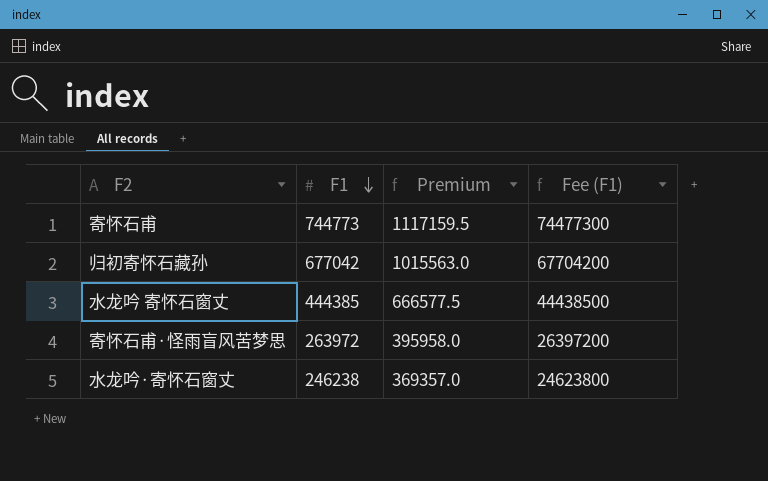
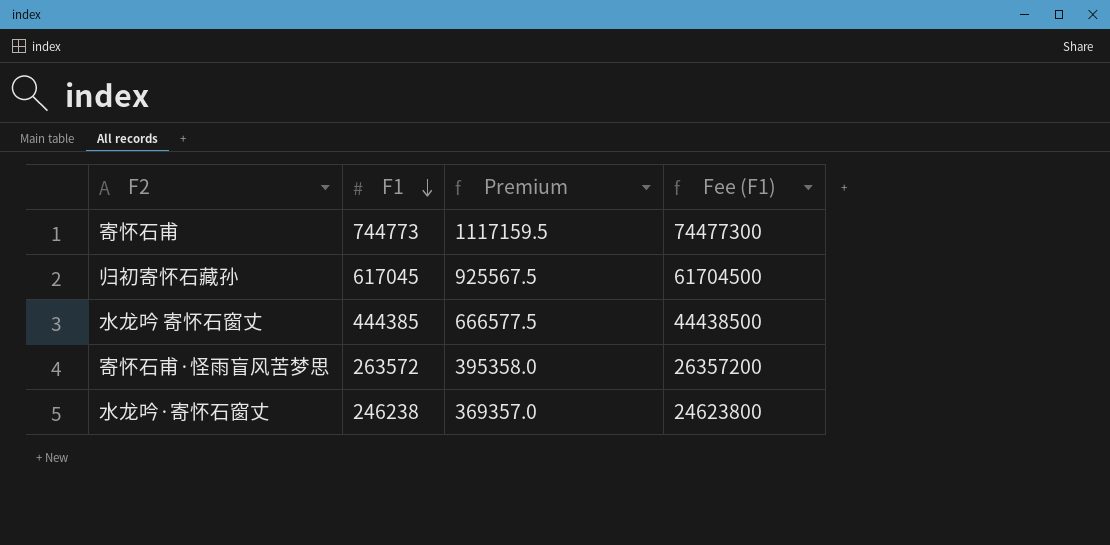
归初寄怀石藏孙 | F1: 677042 -> 617045
归初寄怀石藏孙 | Premium: 1015563.0 -> 925567.5
归初寄怀石藏孙 | Fee (F1): 67704200 -> 61704500
寄怀石甫·怪雨盲风苦梦思 | F1: 263972 -> 263572
寄怀石甫·怪雨盲风苦梦思 | Premium: 395958.0 -> 395358.0
寄怀石甫·怪雨盲风苦梦思 | Fee (F1): 26397200 -> 26357200

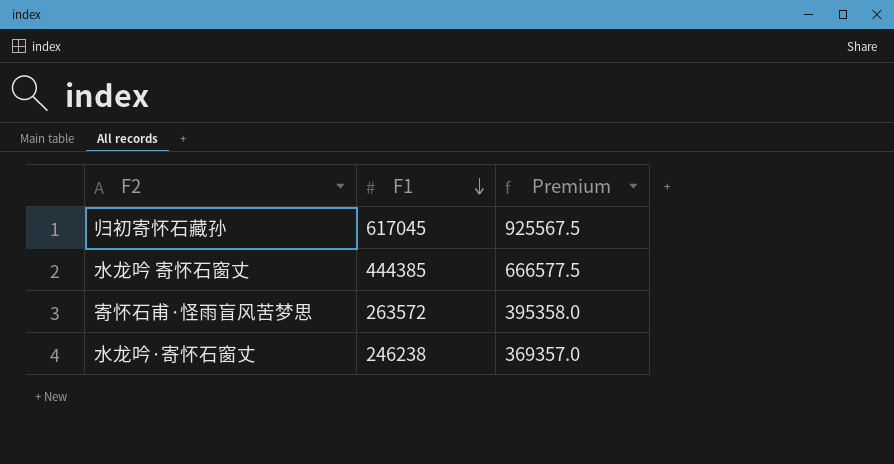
column Fee (F1) | formula: [F1] * 100 -> none
row 寄怀石甫: 744773 | 1117159.5 | 74477300 -> none

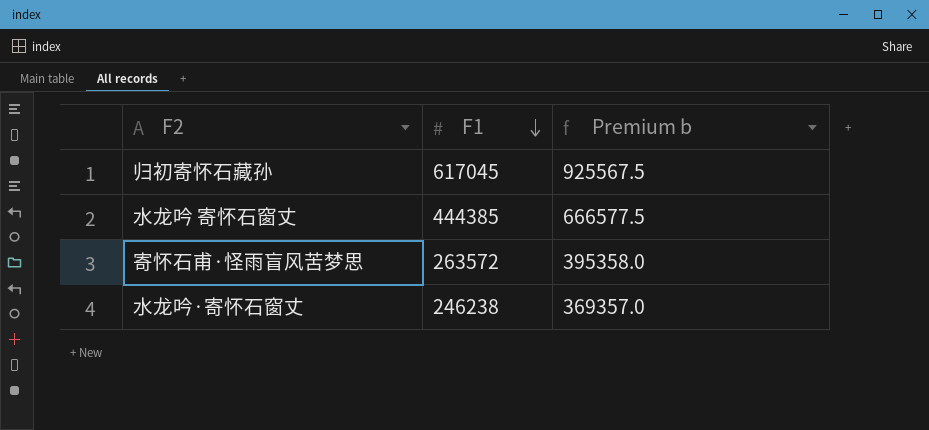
column name: Premium -> Premium b

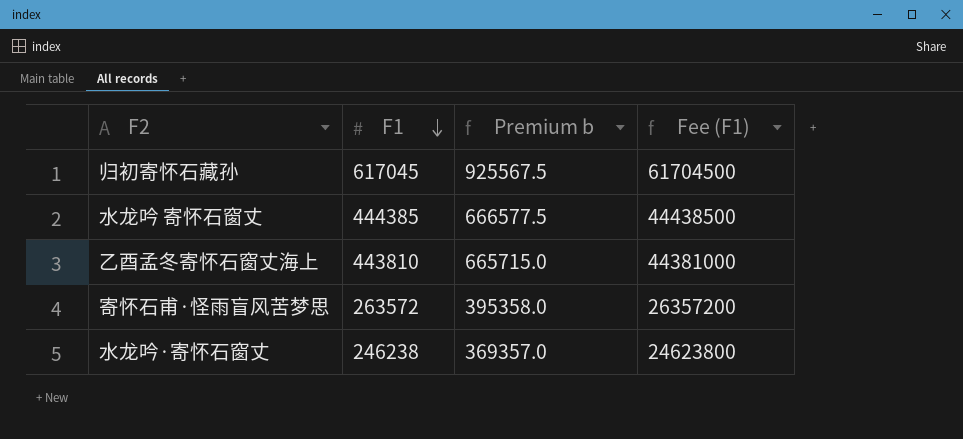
column Fee (F1) | formula: none -> [F1] * 100
row 乙酉孟冬寄怀石窗丈海上: none -> 443810 | 665715.0 | 44381000

